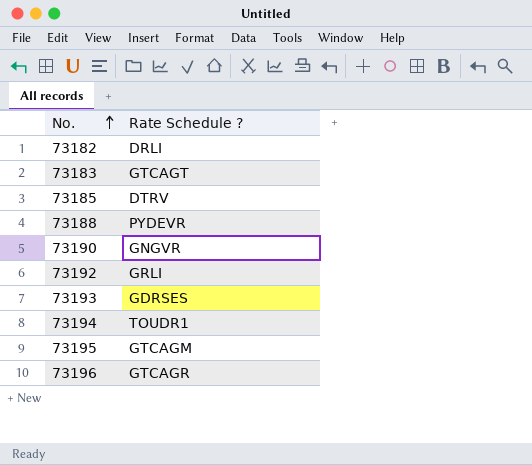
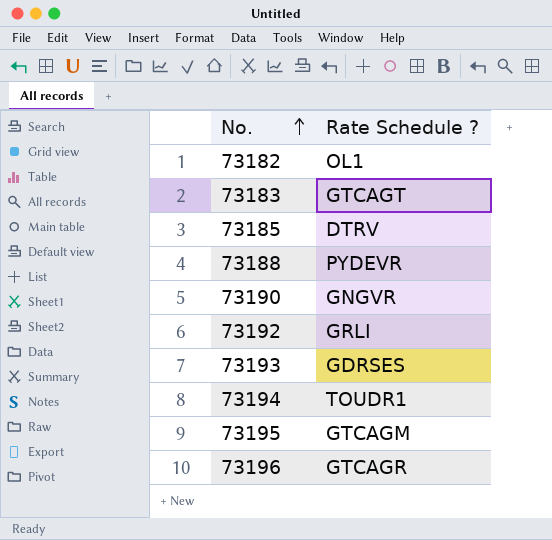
73182 | Rate Schedule ?: DRLI -> OL1

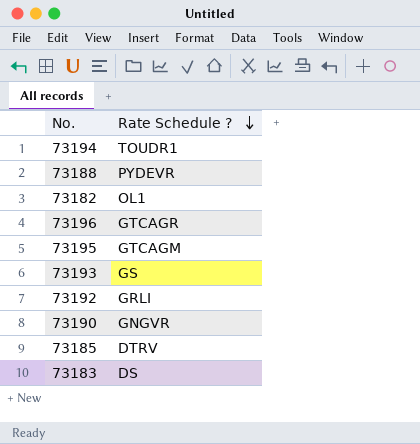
row order: No. ascending -> Rate Schedule ? descending
73193 | Rate Schedule ?: GDRSES -> GS
73183 | Rate Schedule ?: GTCAGT -> DS

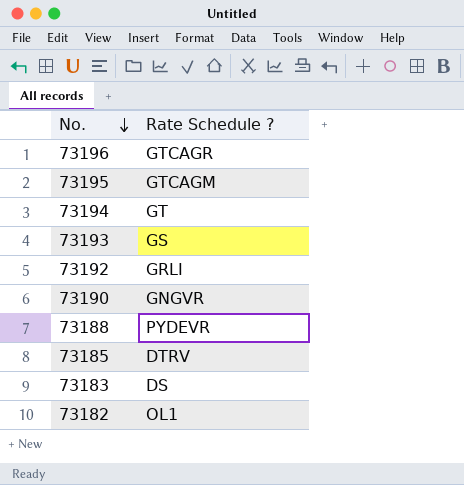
row order: Rate Schedule ? descending -> No. descending
73194 | Rate Schedule ?: TOUDR1 -> GT

